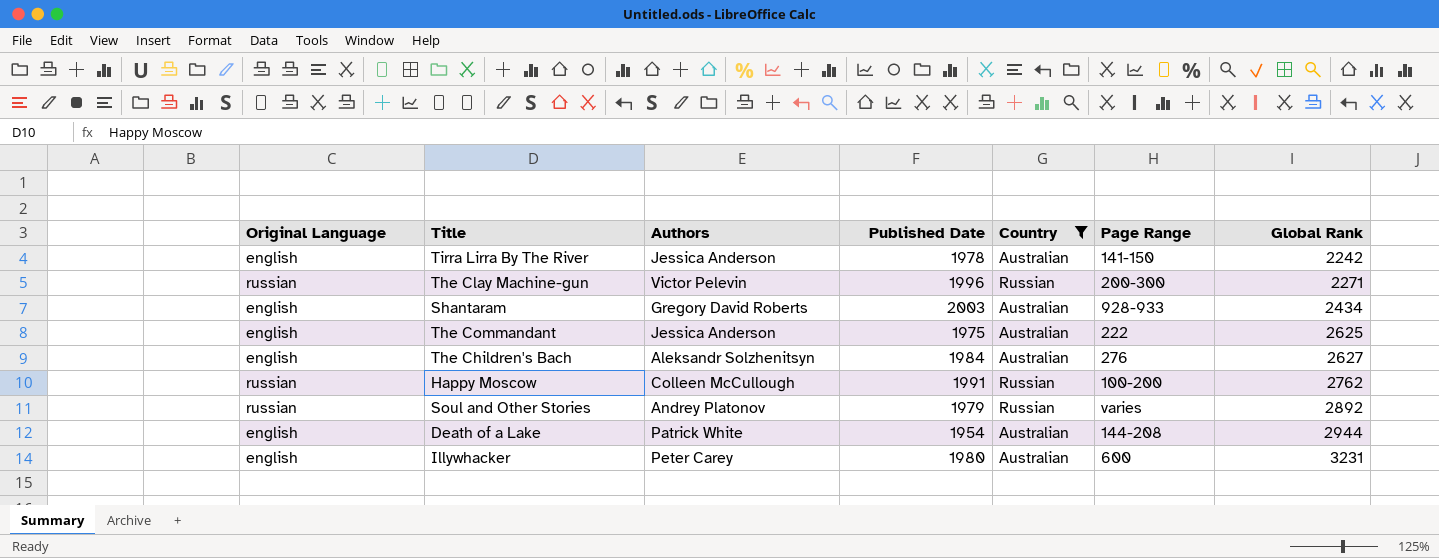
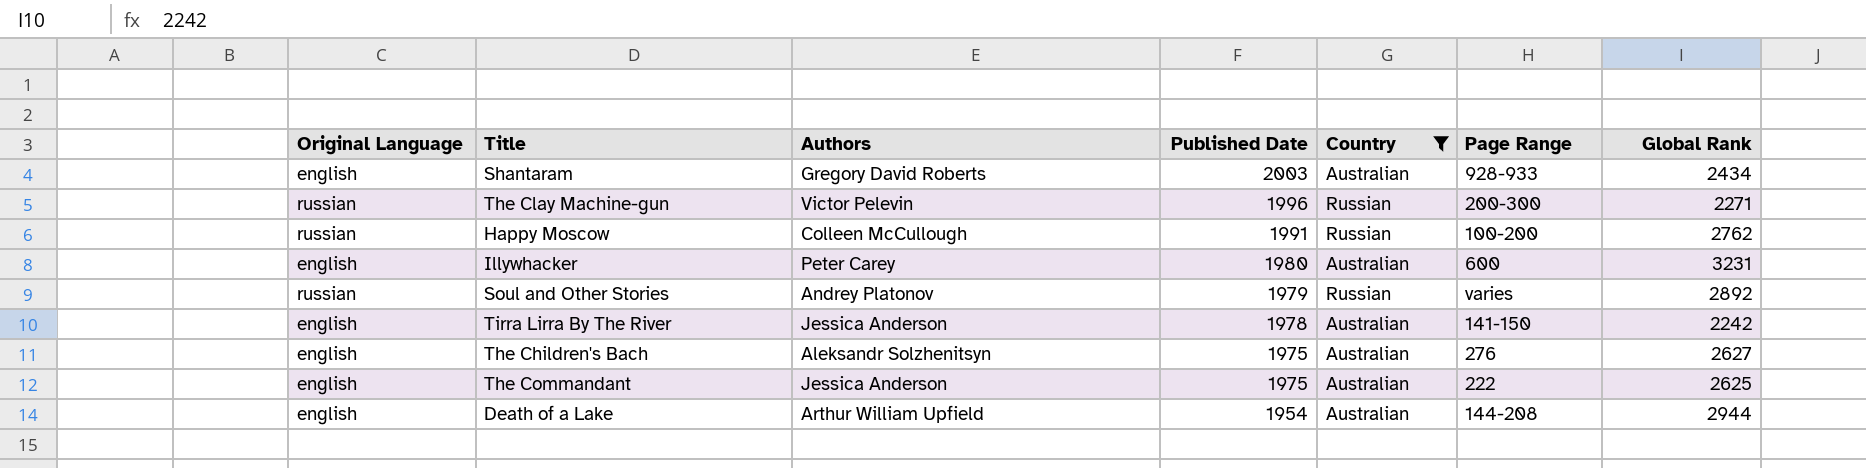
row order: Global Rank ascending -> Published Date descending
The Children's Bach | Published Date: 1984 -> 1975
Death of a Lake | Authors: Patrick White -> Arthur William Upfield

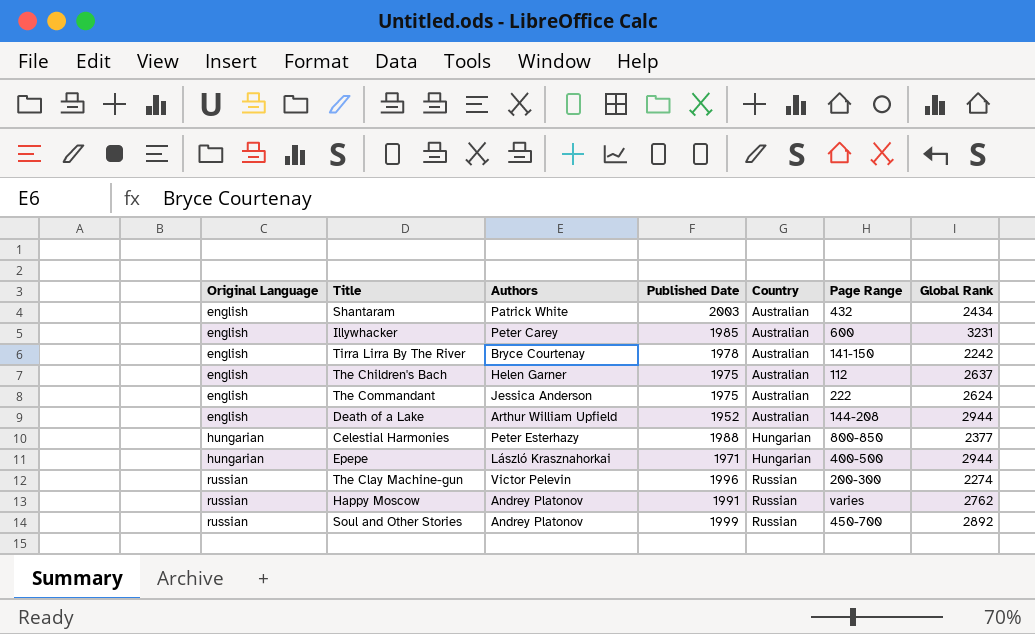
filter: Country != Hungarian -> none
row order: Published Date descending -> Original Language ascending
Shantaram | Authors: Gregory David Roberts -> Patrick White
Shantaram | Page Range: 928-933 -> 432
Illywhacker | Published Date: 1980 -> 1985
Tirra Lirra By The River | Authors: Jessica Anderson -> Bryce Courtenay
The Children's Bach | Authors: Aleksandr Solzhenitsyn -> Helen Garner
The Children's Bach | Page Range: 276 -> 112
The Children's Bach | Global Rank: 2627 -> 2637
The Commandant | Global Rank: 2625 -> 2624
Death of a Lake | Published Date: 1954 -> 1952
The Clay Machine-gun | Global Rank: 2271 -> 2274
Happy Moscow | Authors: Colleen McCullough -> Andrey Platonov
Happy Moscow | Page Range: 100-200 -> varies
Soul and Other Stories | Published Date: 1979 -> 1999
Soul and Other Stories | Page Range: varies -> 450-700

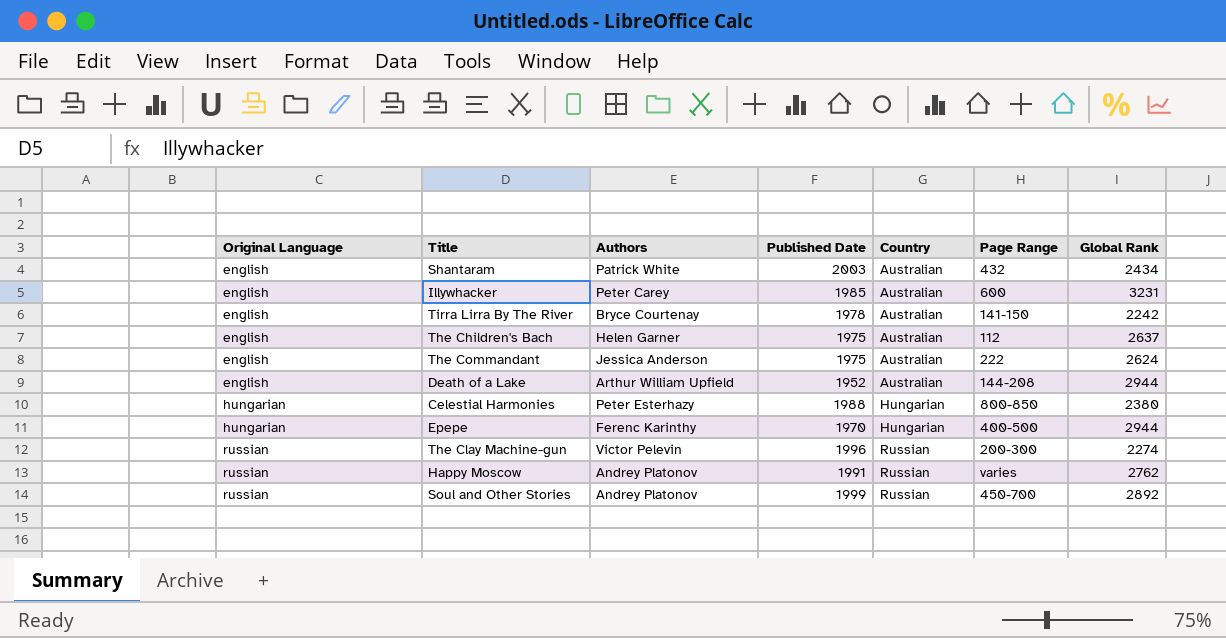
Celestial Harmonies | Global Rank: 2377 -> 2380
Epepe | Authors: László Krasznahorkai -> Ferenc Karinthy
Epepe | Published Date: 1971 -> 1970

